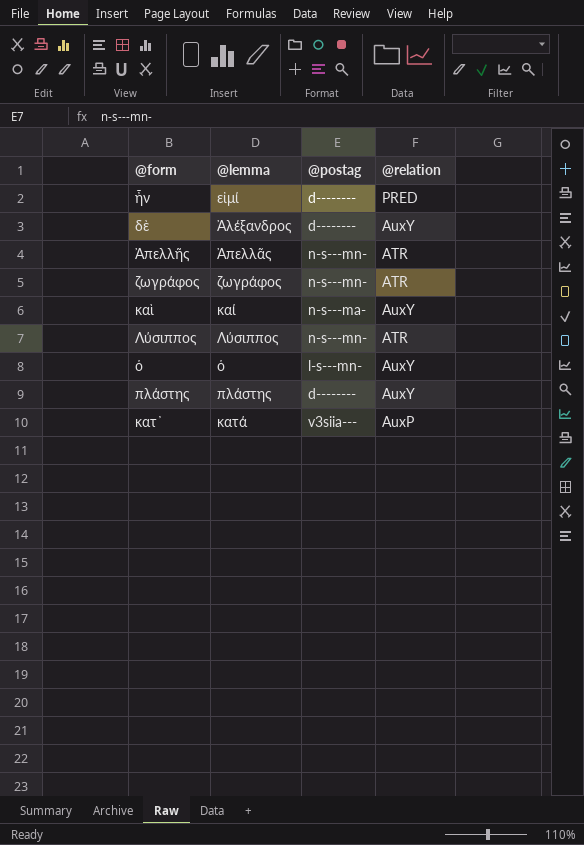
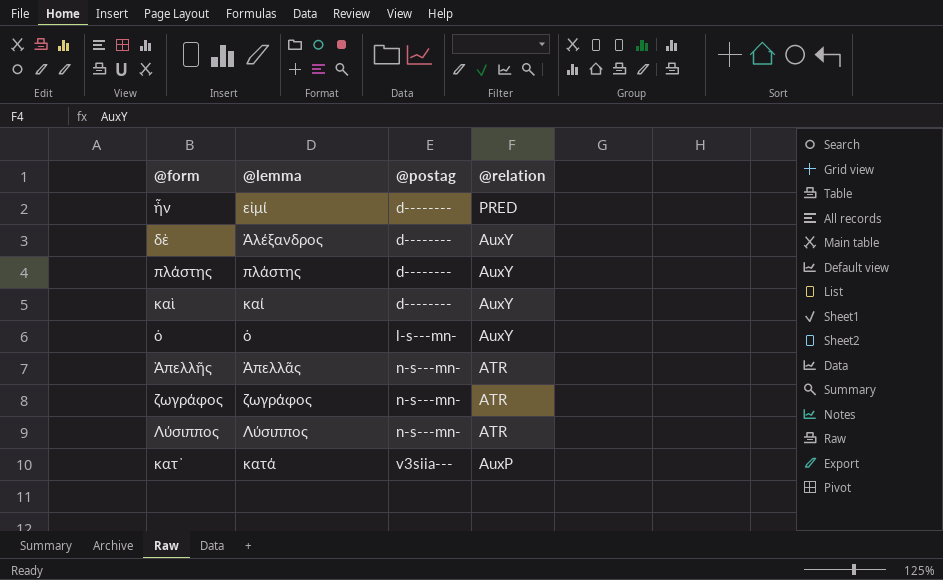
row order: none -> @postag ascending
καὶ | @postag: n-s---ma- -> d--------

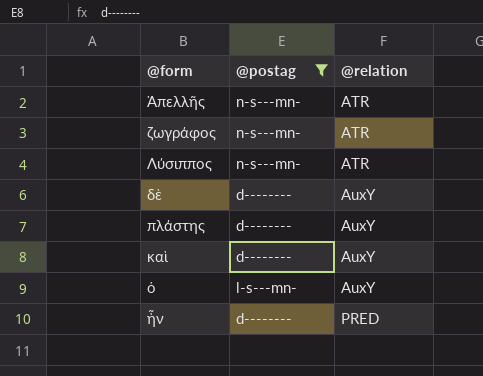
filter: none -> @postag != v3siia---
row order: @postag ascending -> @relation ascending
column @lemma | position: 2 -> none

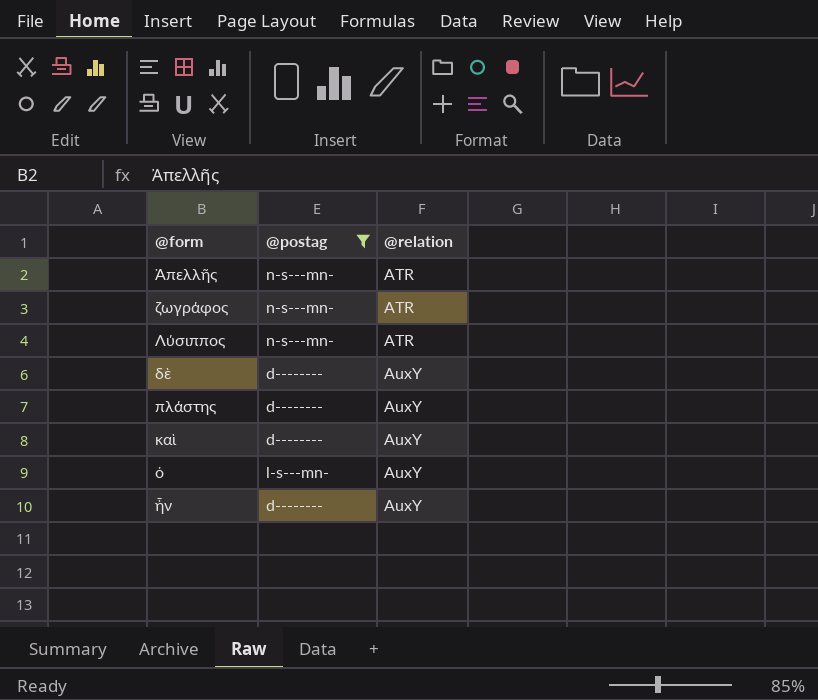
ἦν | @relation: PRED -> AuxY

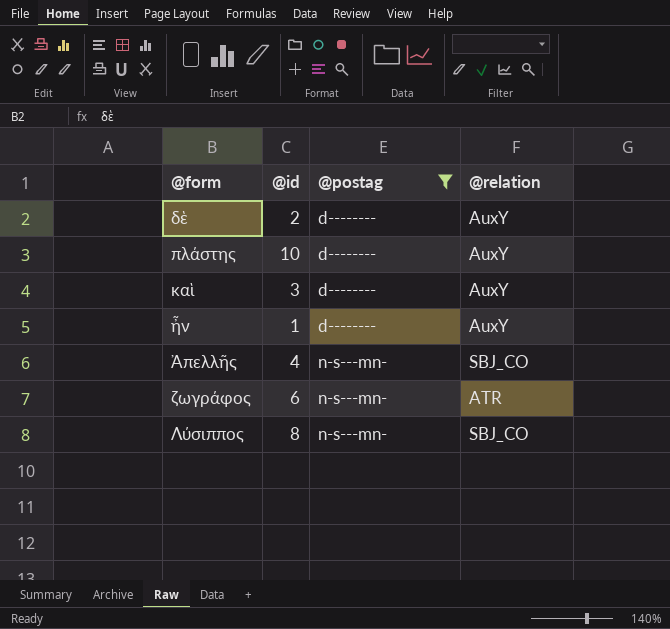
row order: @relation ascending -> @postag ascending
column @id | position: none -> 2
row ὁ: l-s---mn- | AuxY -> none
Ἀπελλῆς | @relation: ATR -> SBJ_CO
Λύσιππος | @relation: ATR -> SBJ_CO

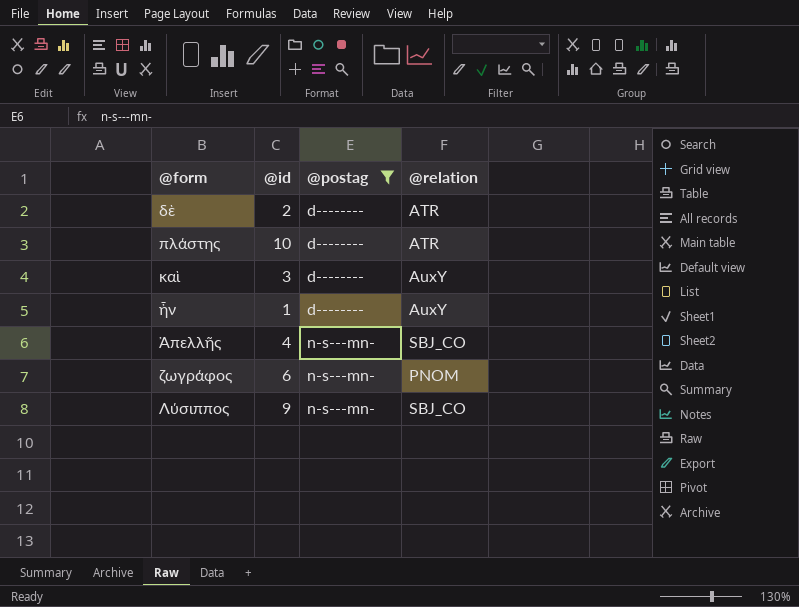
δὲ | @relation: AuxY -> ATR
πλάστης | @relation: AuxY -> ATR
ζωγράφος | @relation: ATR -> PNOM
Λύσιππος | @id: 8 -> 9

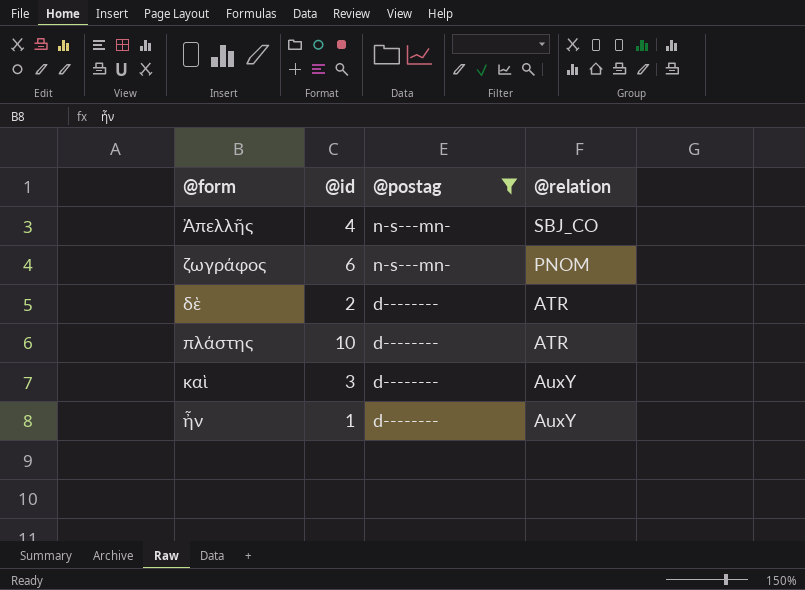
row order: @postag ascending -> @postag descending
row Λύσιππος: 9 | n-s---mn- | SBJ_CO -> none

